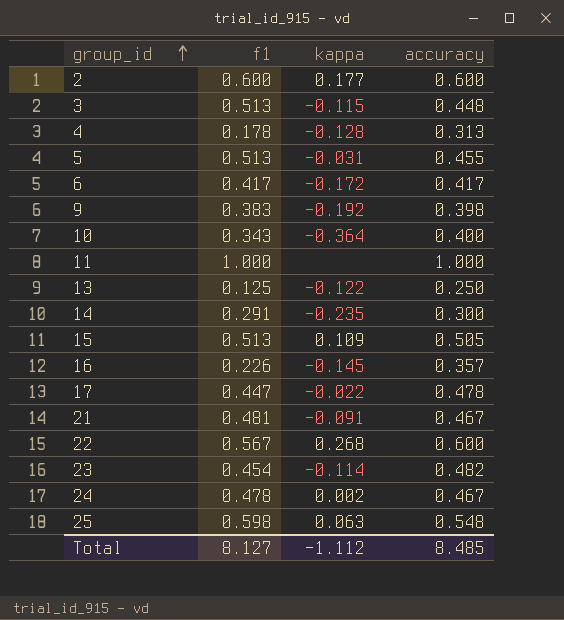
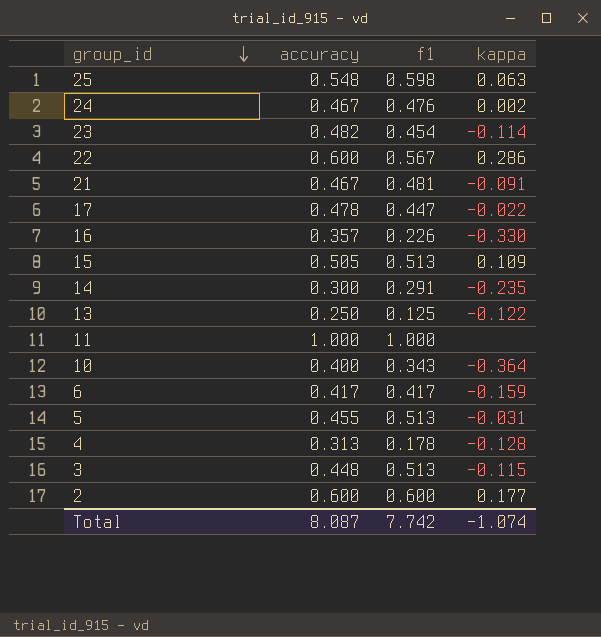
row order: group_id ascending -> group_id descending
column accuracy | position: 4 -> 2
row 9: 0.383 | -0.192 | 0.398 -> none
24 | f1: 0.478 -> 0.476
22 | kappa: 0.268 -> 0.286
16 | kappa: -0.145 -> -0.330
6 | kappa: -0.172 -> -0.159
Total | accuracy: 8.485 -> 8.087
Total | f1: 8.127 -> 7.742
Total | kappa: -1.112 -> -1.074

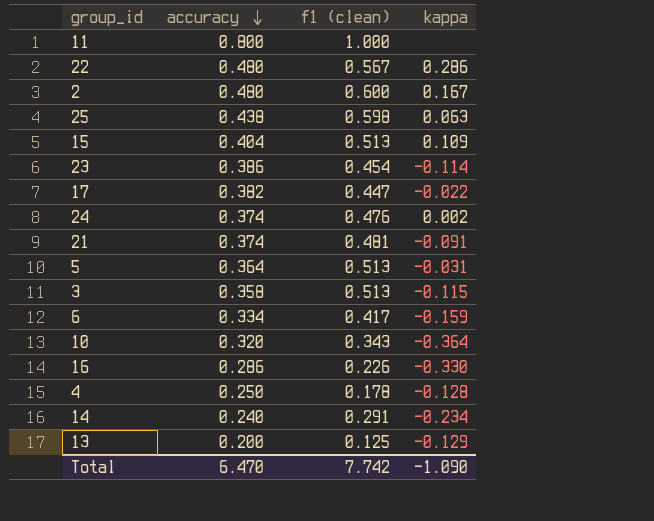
row order: group_id descending -> accuracy descending
column name: f1 -> f1 (clean)
11 | accuracy: 1.000 -> 0.800
22 | accuracy: 0.600 -> 0.480
2 | accuracy: 0.600 -> 0.480
2 | kappa: 0.177 -> 0.167
25 | accuracy: 0.548 -> 0.438
15 | accuracy: 0.505 -> 0.404
23 | accuracy: 0.482 -> 0.386
17 | accuracy: 0.478 -> 0.382
24 | accuracy: 0.467 -> 0.374
21 | accuracy: 0.467 -> 0.374
5 | accuracy: 0.455 -> 0.364
3 | accuracy: 0.448 -> 0.358
6 | accuracy: 0.417 -> 0.334
10 | accuracy: 0.400 -> 0.320
16 | accuracy: 0.357 -> 0.286
4 | accuracy: 0.313 -> 0.250
14 | accuracy: 0.300 -> 0.240
14 | kappa: -0.235 -> -0.234
13 | accuracy: 0.250 -> 0.200
13 | kappa: -0.122 -> -0.129
Total | accuracy: 8.087 -> 6.470
Total | kappa: -1.074 -> -1.090

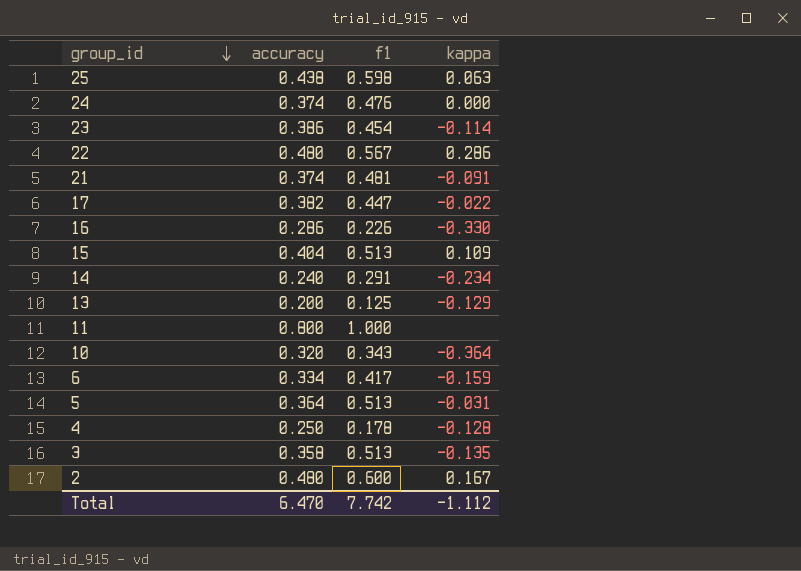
row order: accuracy descending -> group_id descending
column name: f1 (clean) -> f1
24 | kappa: 0.002 -> 0.000
3 | kappa: -0.115 -> -0.135
Total | kappa: -1.090 -> -1.112

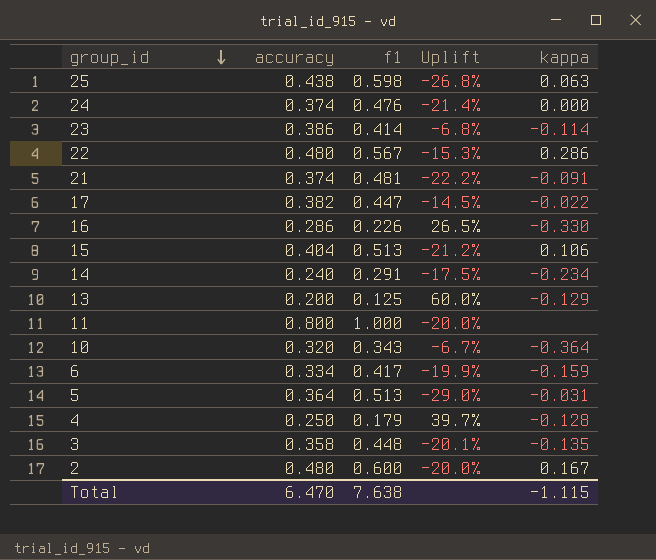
column Uplift | formula: none -> ([accuracy] - [f1]) / [f1]
23 | f1: 0.454 -> 0.414
15 | kappa: 0.109 -> 0.106
4 | f1: 0.178 -> 0.179
3 | f1: 0.513 -> 0.448
Total | f1: 7.742 -> 7.638
Total | kappa: -1.112 -> -1.115

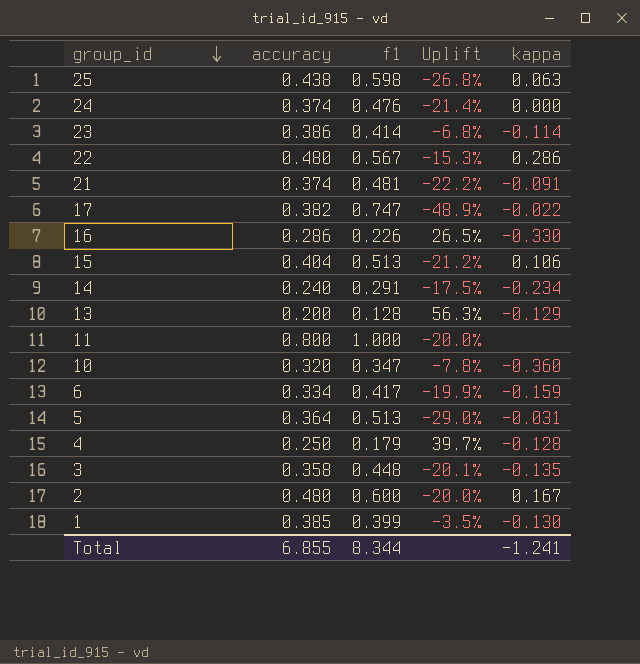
17 | f1: 0.447 -> 0.747
17 | Uplift: -14.5% -> -48.9%
13 | f1: 0.125 -> 0.128
13 | Uplift: 60.0% -> 56.3%
10 | f1: 0.343 -> 0.347
10 | Uplift: -6.7% -> -7.8%
10 | kappa: -0.364 -> -0.360
row 1: none -> 0.385 | 0.399 | -3.5% | -0.130
Total | accuracy: 6.470 -> 6.855
Total | f1: 7.638 -> 8.344
Total | kappa: -1.115 -> -1.241

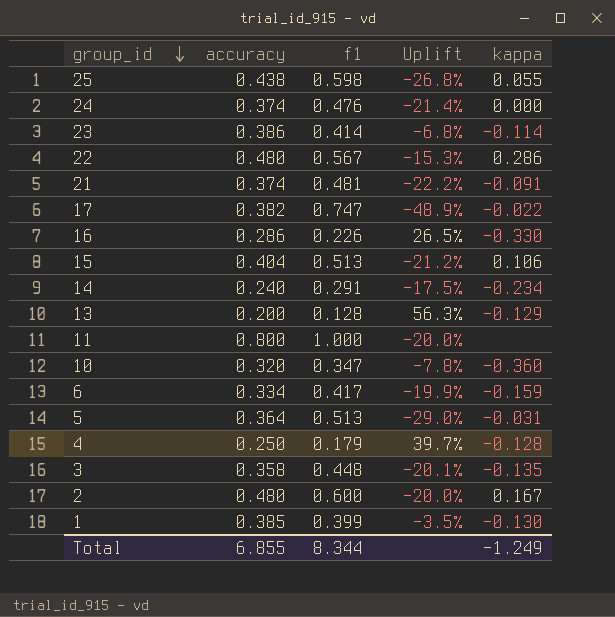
25 | kappa: 0.063 -> 0.055
Total | kappa: -1.241 -> -1.249

